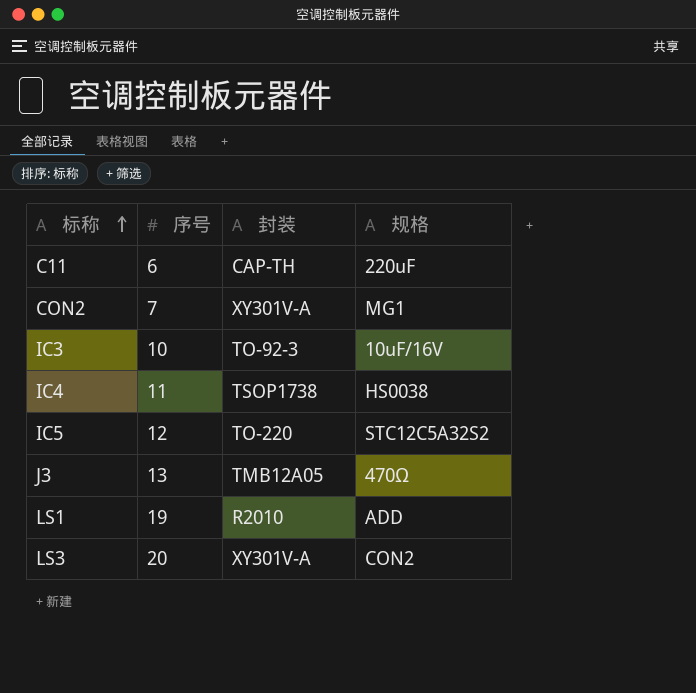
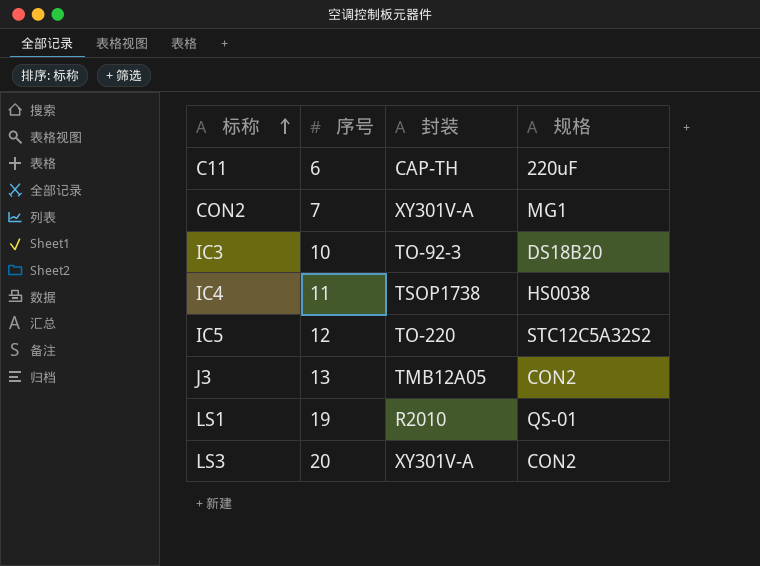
IC3 | 规格: 10uF/16V -> DS18B20
J3 | 规格: 470Ω -> CON2
LS1 | 规格: ADD -> QS-01

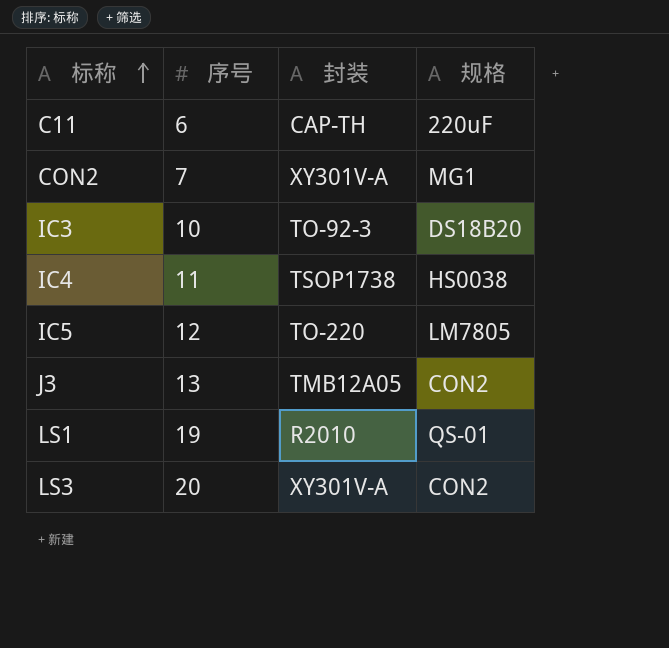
IC5 | 规格: STC12C5A32S2 -> LM7805

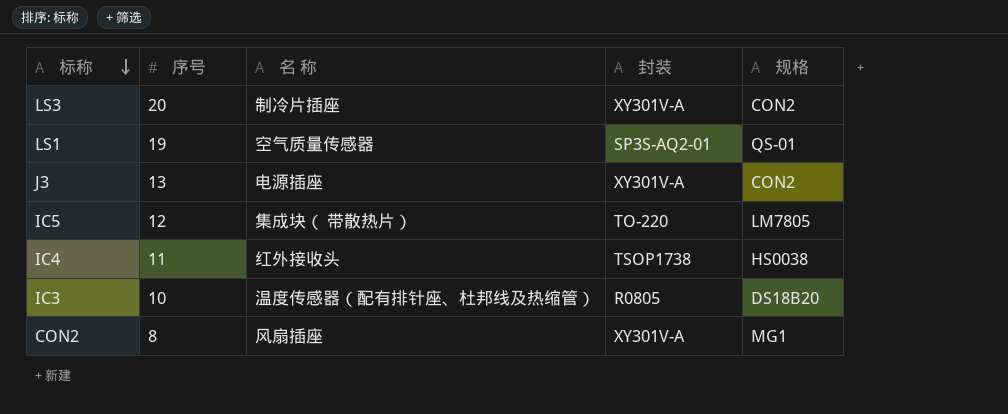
row order: 标称 ascending -> 标称 descending
column 名 称 | position: none -> 3
row C11: 6 | CAP-TH | 220uF -> none
LS1 | 封装: R2010 -> SP3S-AQ2-01
J3 | 封装: TMB12A05 -> XY301V-A
IC3 | 封装: TO-92-3 -> R0805
CON2 | 序号: 7 -> 8

